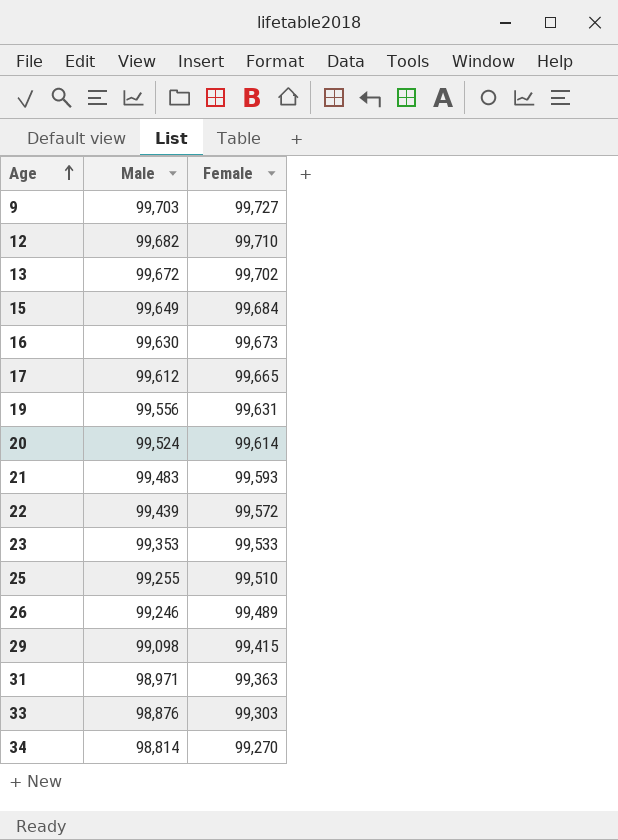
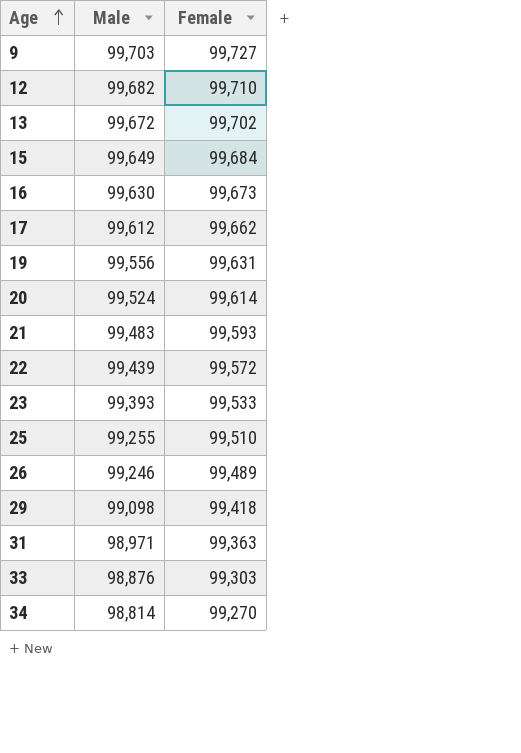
17 | Female: 99,665 -> 99,662
23 | Male: 99,353 -> 99,393
29 | Female: 99,415 -> 99,418

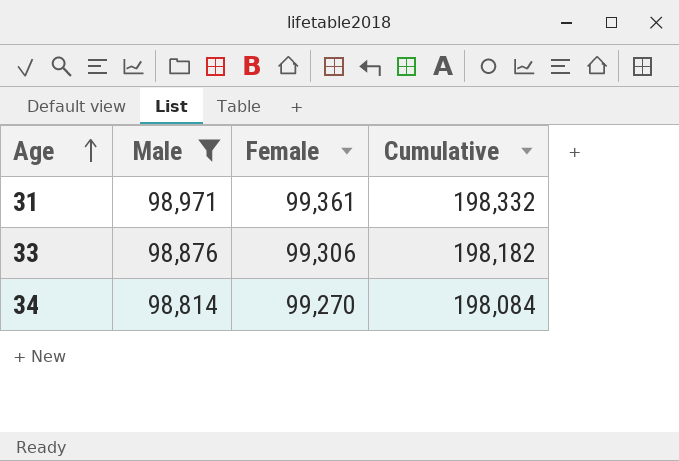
filter: none -> Male <= 98,971
column Cumulative | formula: none -> [Male] + [Female]
31 | Female: 99,363 -> 99,361
33 | Female: 99,303 -> 99,306

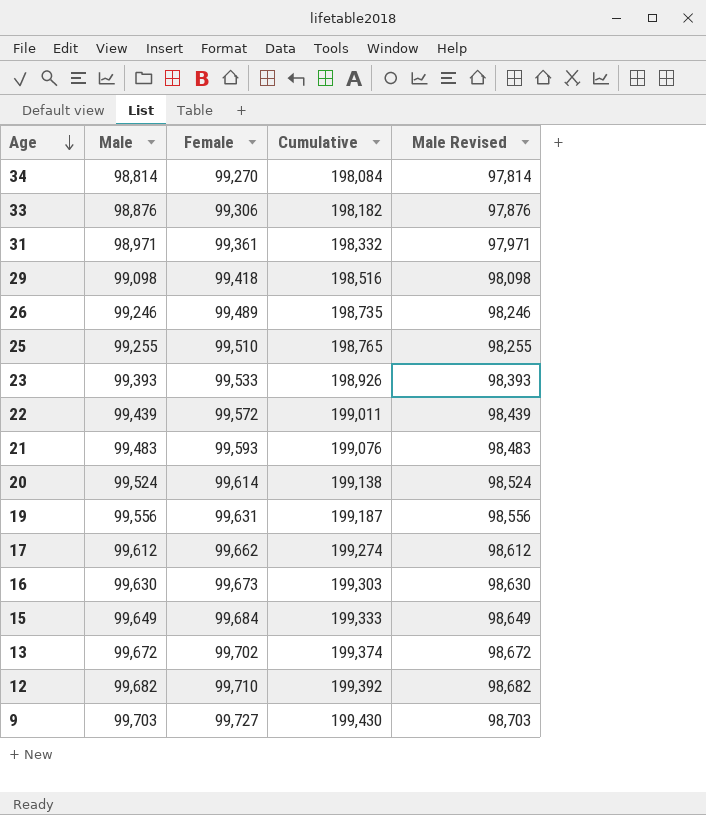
filter: Male <= 98,971 -> none
row order: Age ascending -> Age descending
column Male Revised | formula: none -> [Male] - 1000

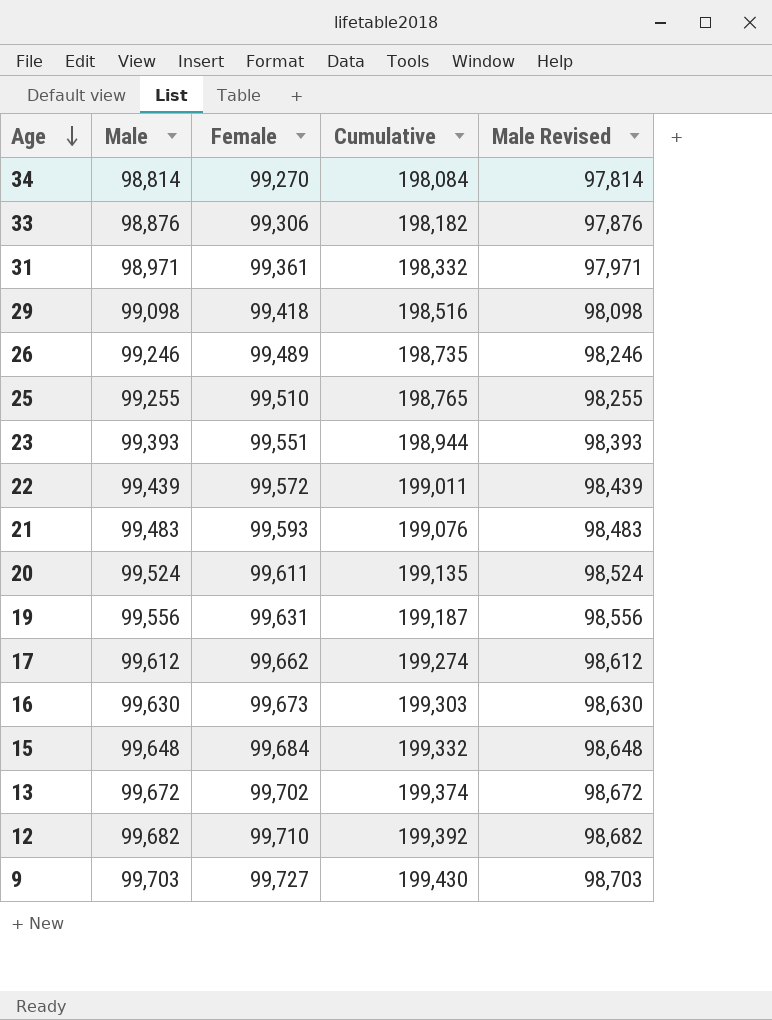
23 | Female: 99,533 -> 99,551
23 | Cumulative: 198,926 -> 198,944
20 | Female: 99,614 -> 99,611
20 | Cumulative: 199,138 -> 199,135
15 | Male: 99,649 -> 99,648
15 | Cumulative: 199,333 -> 199,332
15 | Male Revised: 98,649 -> 98,648

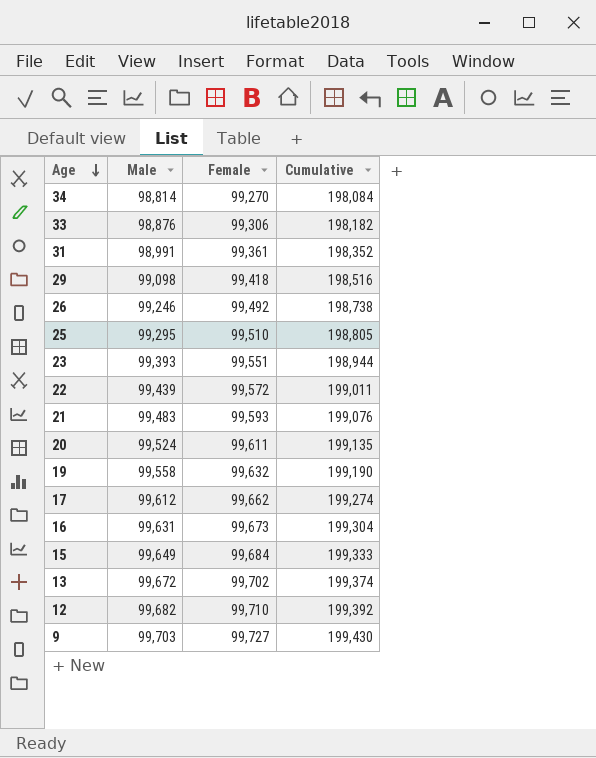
column Male Revised | formula: [Male] - 1000 -> none
31 | Male: 98,971 -> 98,991
31 | Cumulative: 198,332 -> 198,352
26 | Female: 99,489 -> 99,492
26 | Cumulative: 198,735 -> 198,738
25 | Male: 99,255 -> 99,295
25 | Cumulative: 198,765 -> 198,805
19 | Male: 99,556 -> 99,558
19 | Female: 99,631 -> 99,632
19 | Cumulative: 199,187 -> 199,190
16 | Male: 99,630 -> 99,631
16 | Cumulative: 199,303 -> 199,304
15 | Male: 99,648 -> 99,649
15 | Cumulative: 199,332 -> 199,333

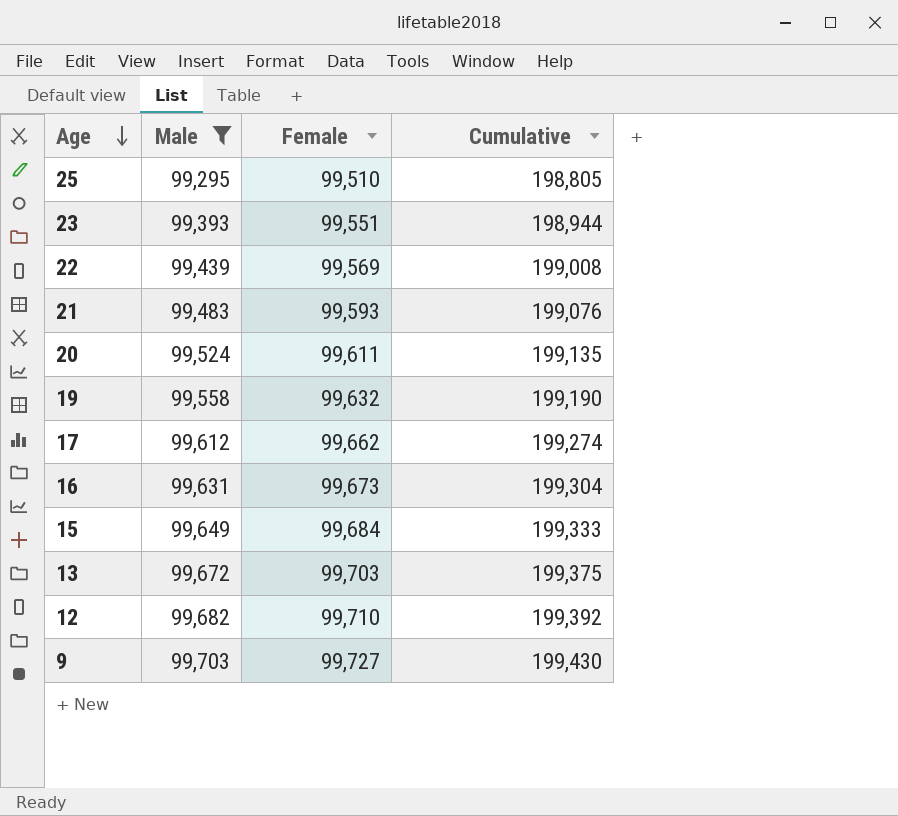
filter: none -> Male >= 99,295
22 | Female: 99,572 -> 99,569
22 | Cumulative: 199,011 -> 199,008
13 | Female: 99,702 -> 99,703
13 | Cumulative: 199,374 -> 199,375

